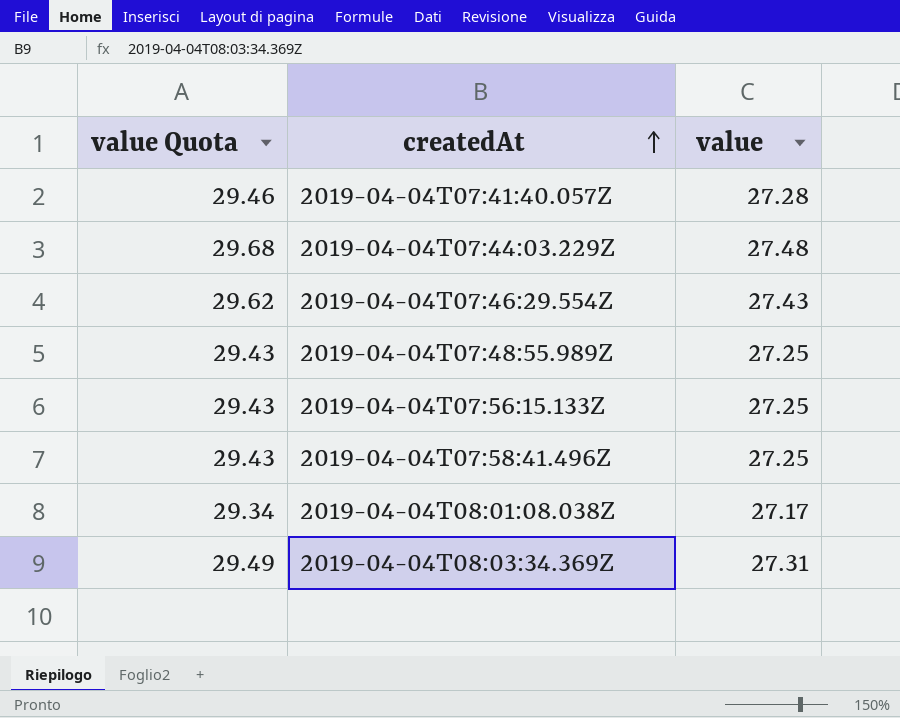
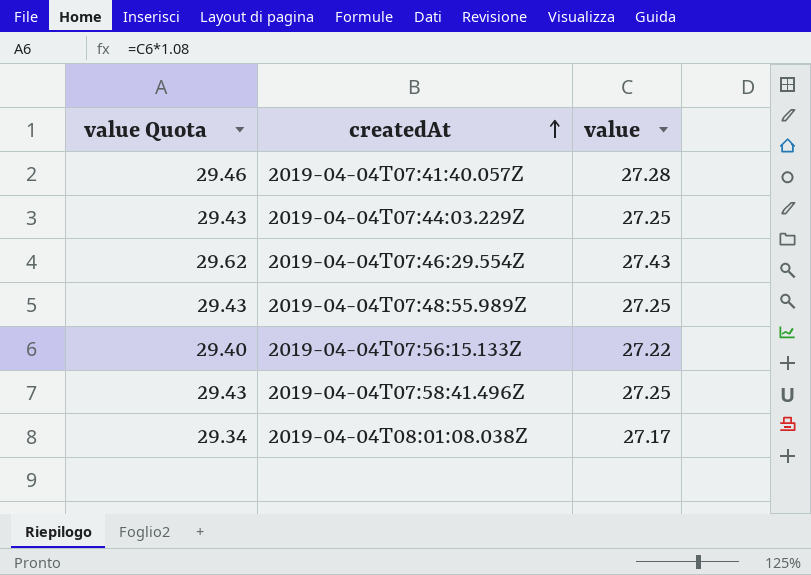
row 2019-04-04T08:03:34.369Z: 29.49 | 27.31 -> none
2019-04-04T07:44:03.229Z | value Quota: 29.68 -> 29.43
2019-04-04T07:44:03.229Z | value: 27.48 -> 27.25
2019-04-04T07:56:15.133Z | value Quota: 29.43 -> 29.40
2019-04-04T07:56:15.133Z | value: 27.25 -> 27.22

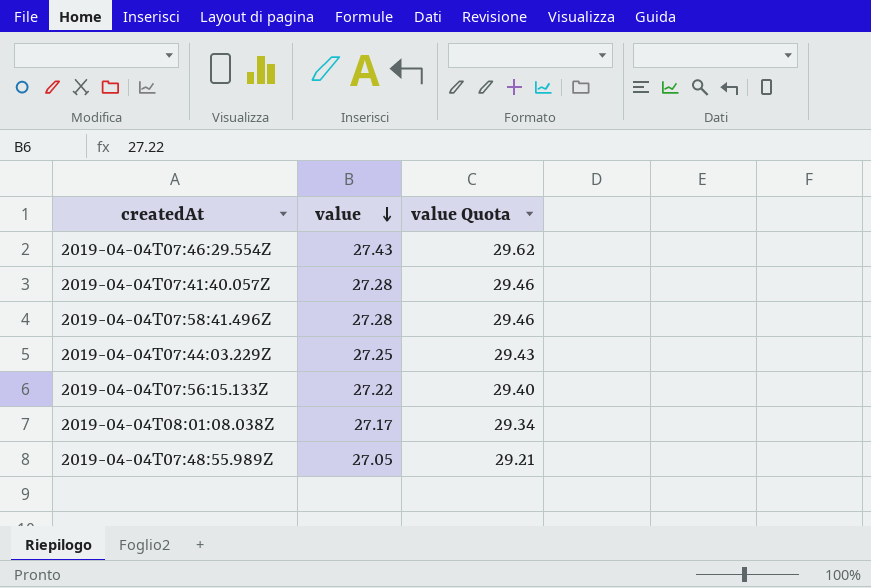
row order: createdAt ascending -> value descending
column value Quota | position: 1 -> 3
2019-04-04T07:58:41.496Z | value: 27.25 -> 27.28
2019-04-04T07:58:41.496Z | value Quota: 29.43 -> 29.46
2019-04-04T07:48:55.989Z | value: 27.25 -> 27.05
2019-04-04T07:48:55.989Z | value Quota: 29.43 -> 29.21

